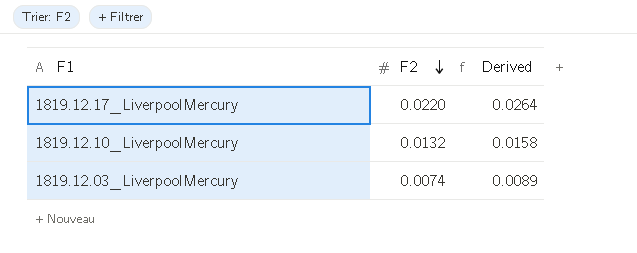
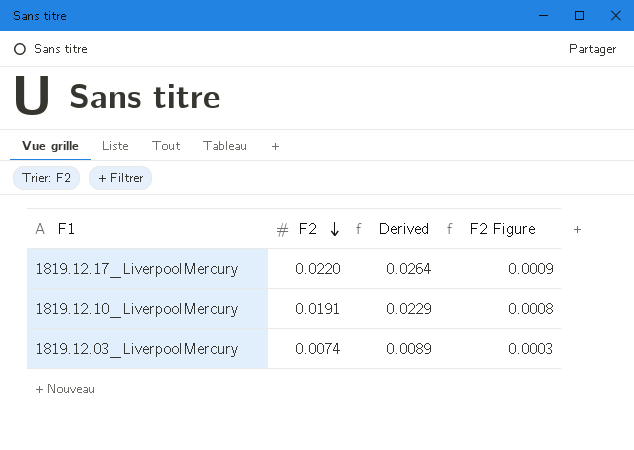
column F2 Figure | formula: none -> [F2] * 0.04
1819.12.10_LiverpoolMercury | F2: 0.0132 -> 0.0191
1819.12.10_LiverpoolMercury | Derived: 0.0158 -> 0.0229

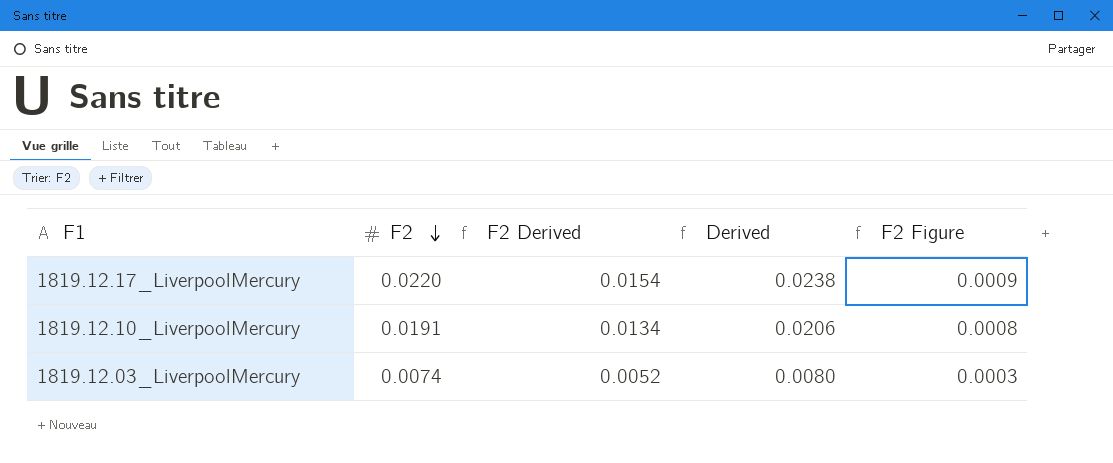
column F2 Derived | formula: none -> [F2] * 0.7
column Derived | formula: [F2] * 1.2 -> [F2] * 1.08

